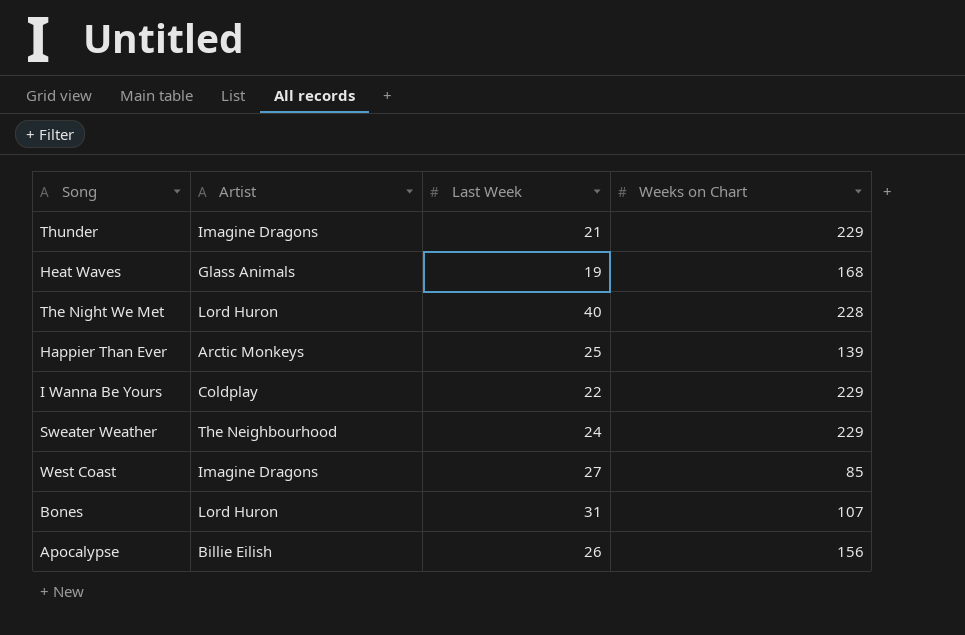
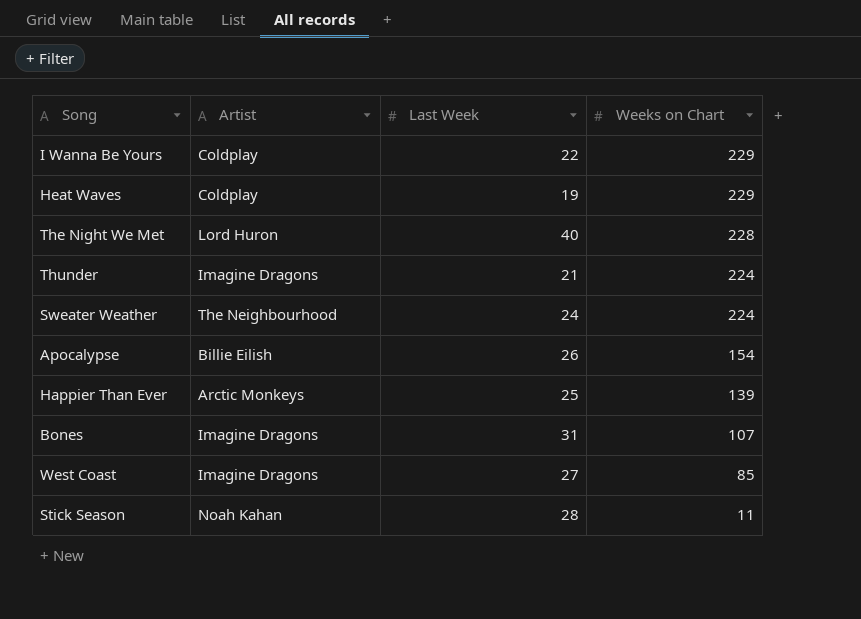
row order: none -> Weeks on Chart descending
Heat Waves | Artist: Glass Animals -> Coldplay
Heat Waves | Weeks on Chart: 168 -> 229
Thunder | Weeks on Chart: 229 -> 224
Sweater Weather | Weeks on Chart: 229 -> 224
Apocalypse | Weeks on Chart: 156 -> 154
Bones | Artist: Lord Huron -> Imagine Dragons
row Stick Season: none -> Noah Kahan | 28 | 11

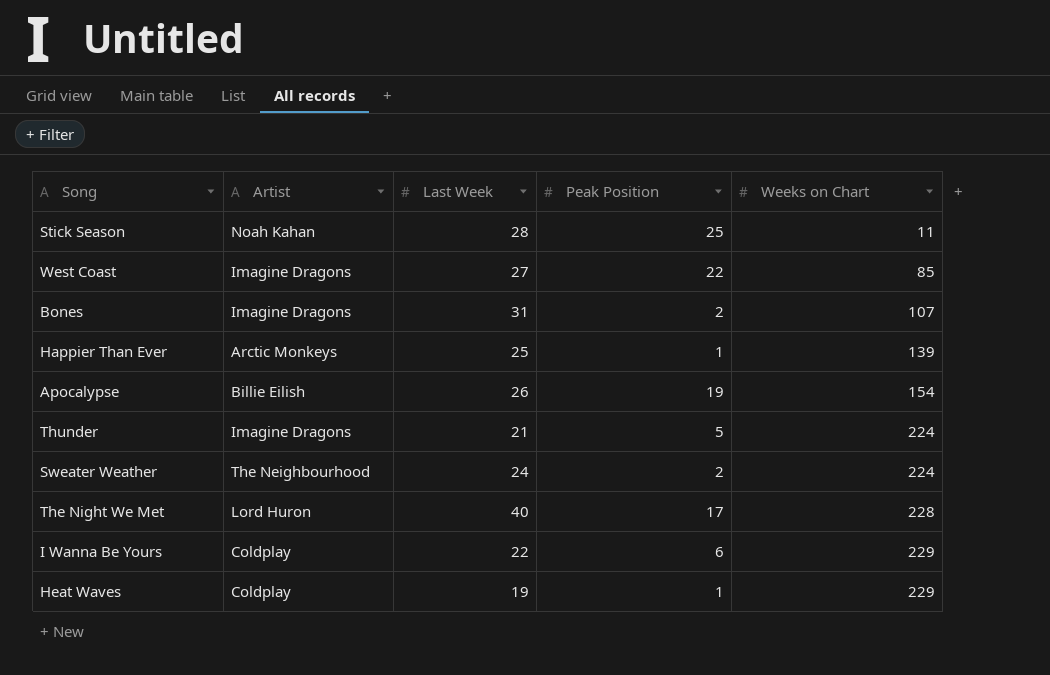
row order: Weeks on Chart descending -> Weeks on Chart ascending
column Peak Position | position: none -> 4

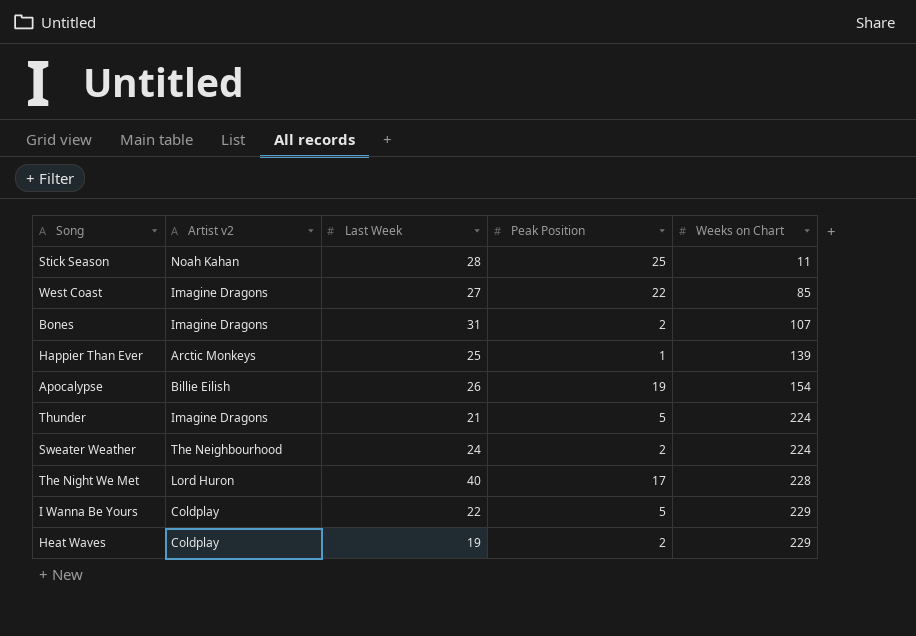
column name: Artist -> Artist v2
I Wanna Be Yours | Peak Position: 6 -> 5
Heat Waves | Peak Position: 1 -> 2

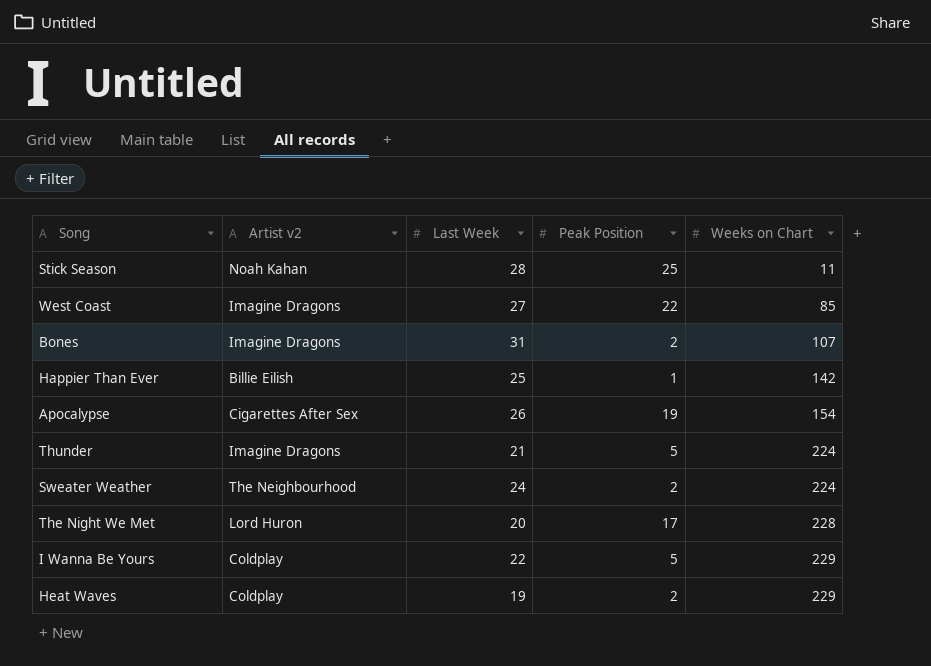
Happier Than Ever | Artist v2: Arctic Monkeys -> Billie Eilish
Happier Than Ever | Weeks on Chart: 139 -> 142
Apocalypse | Artist v2: Billie Eilish -> Cigarettes After Sex
The Night We Met | Last Week: 40 -> 20

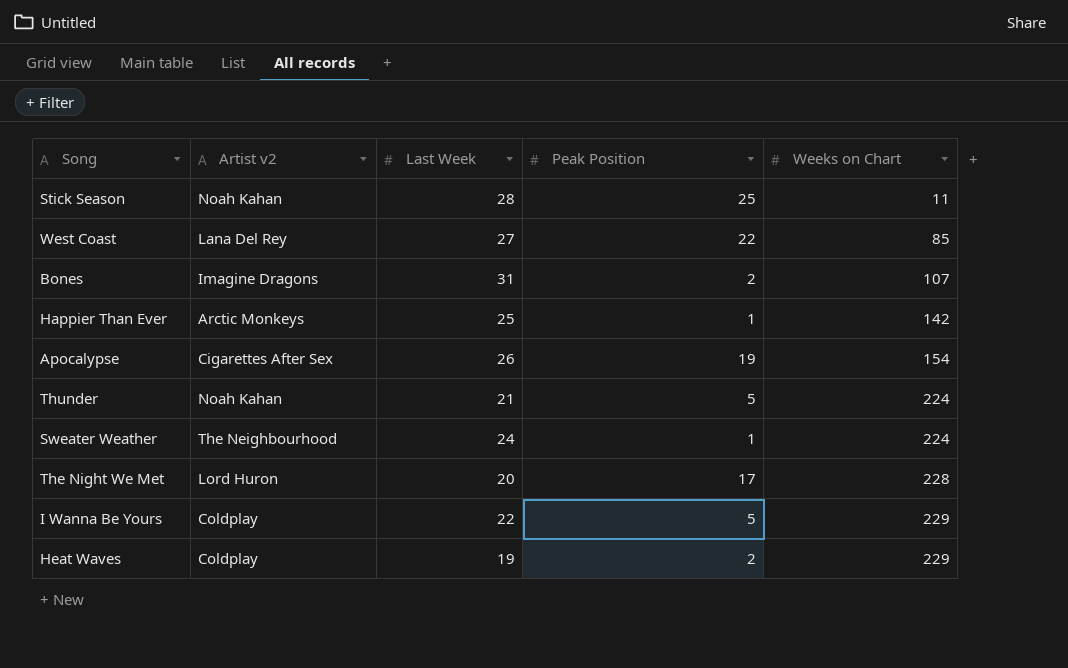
West Coast | Artist v2: Imagine Dragons -> Lana Del Rey
Happier Than Ever | Artist v2: Billie Eilish -> Arctic Monkeys
Thunder | Artist v2: Imagine Dragons -> Noah Kahan
Sweater Weather | Peak Position: 2 -> 1

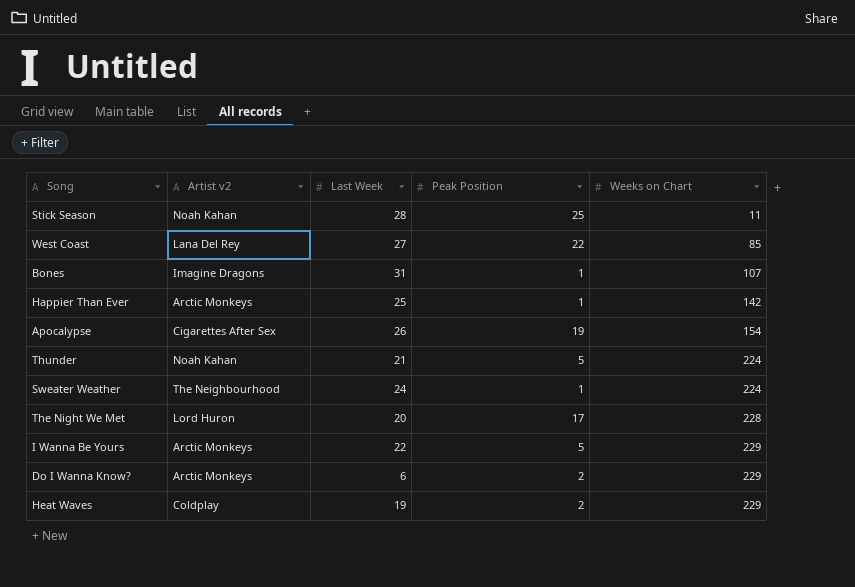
Bones | Peak Position: 2 -> 1
I Wanna Be Yours | Artist v2: Coldplay -> Arctic Monkeys
row Do I Wanna Know?: none -> Arctic Monkeys | 6 | 2 | 229

